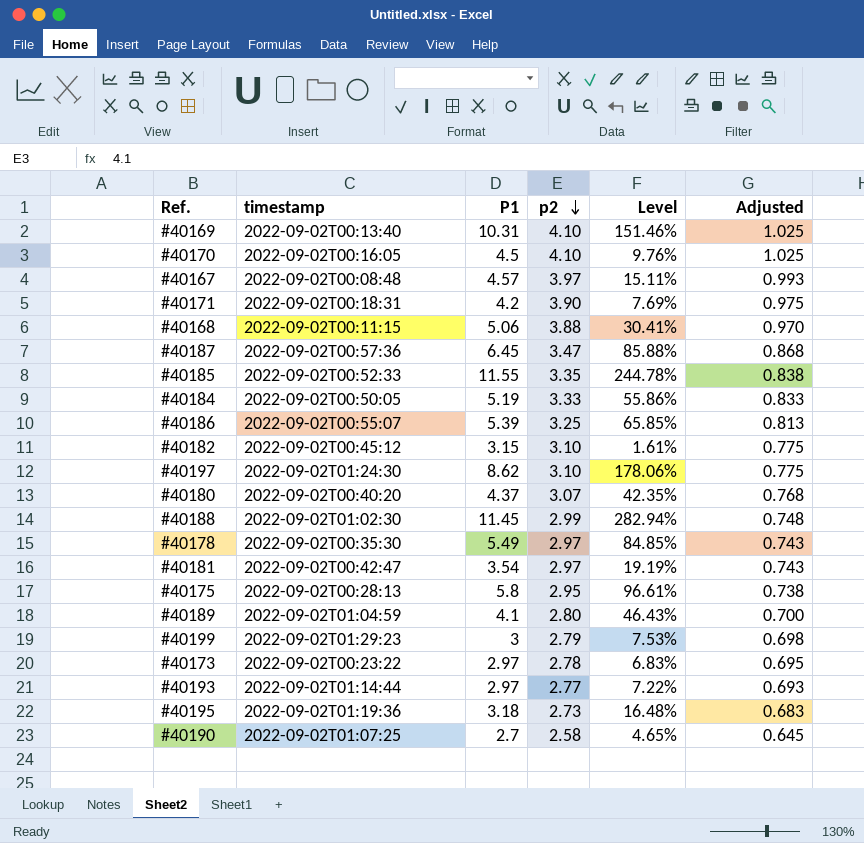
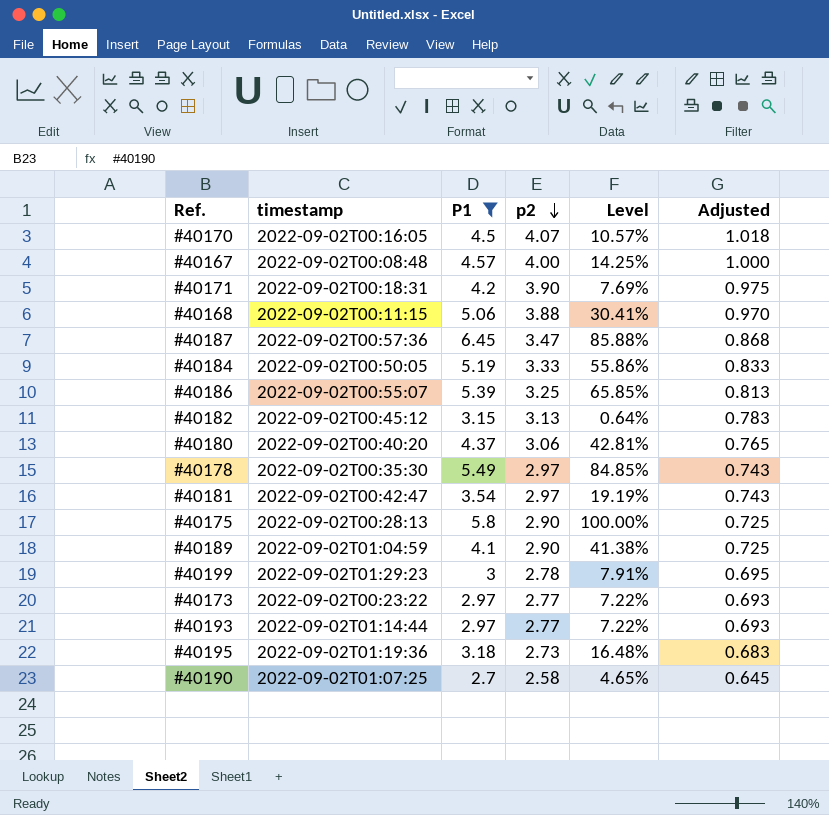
filter: none -> P1 <= 6.45
#40170 | p2: 4.10 -> 4.07
#40170 | Level: 9.76% -> 10.57%
#40170 | Adjusted: 1.025 -> 1.018
#40167 | p2: 3.97 -> 4.00
#40167 | Level: 15.11% -> 14.25%
#40167 | Adjusted: 0.993 -> 1.000
#40182 | p2: 3.10 -> 3.13
#40182 | Level: 1.61% -> 0.64%
#40182 | Adjusted: 0.775 -> 0.783
#40180 | p2: 3.07 -> 3.06
#40180 | Level: 42.35% -> 42.81%
#40180 | Adjusted: 0.768 -> 0.765
#40175 | p2: 2.95 -> 2.90
#40175 | Level: 96.61% -> 100.00%
#40175 | Adjusted: 0.738 -> 0.725
#40189 | p2: 2.80 -> 2.90
#40189 | Level: 46.43% -> 41.38%
#40189 | Adjusted: 0.700 -> 0.725
#40199 | p2: 2.79 -> 2.78
#40199 | Level: 7.53% -> 7.91%
#40199 | Adjusted: 0.698 -> 0.695
#40173 | p2: 2.78 -> 2.77
#40173 | Level: 6.83% -> 7.22%
#40173 | Adjusted: 0.695 -> 0.693

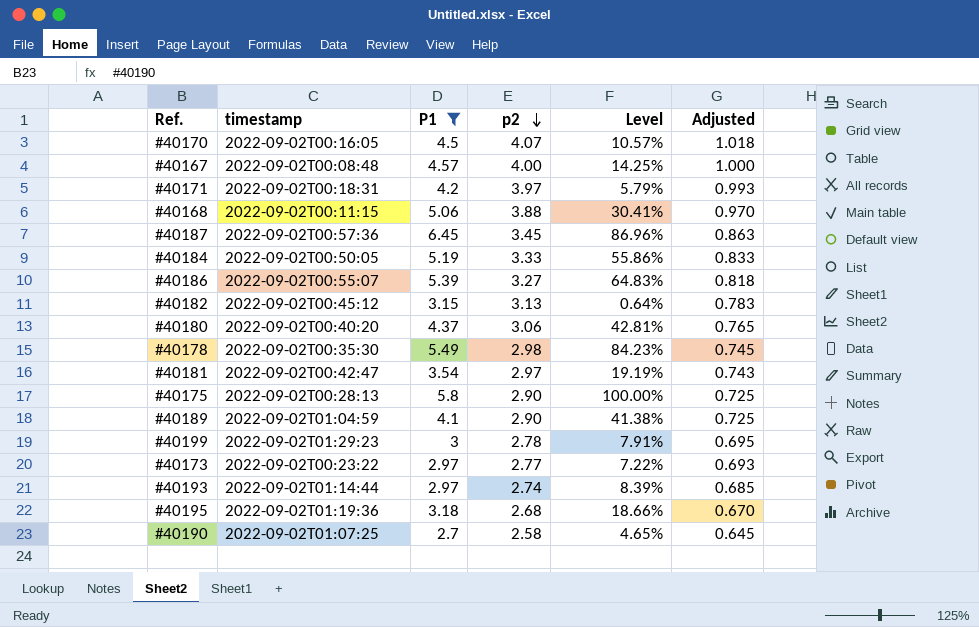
#40171 | p2: 3.90 -> 3.97
#40171 | Level: 7.69% -> 5.79%
#40171 | Adjusted: 0.975 -> 0.993
#40187 | p2: 3.47 -> 3.45
#40187 | Level: 85.88% -> 86.96%
#40187 | Adjusted: 0.868 -> 0.863
#40186 | p2: 3.25 -> 3.27
#40186 | Level: 65.85% -> 64.83%
#40186 | Adjusted: 0.813 -> 0.818
#40178 | p2: 2.97 -> 2.98
#40178 | Level: 84.85% -> 84.23%
#40178 | Adjusted: 0.743 -> 0.745
#40193 | p2: 2.77 -> 2.74
#40193 | Level: 7.22% -> 8.39%
#40193 | Adjusted: 0.693 -> 0.685
#40195 | p2: 2.73 -> 2.68
#40195 | Level: 16.48% -> 18.66%
#40195 | Adjusted: 0.683 -> 0.670

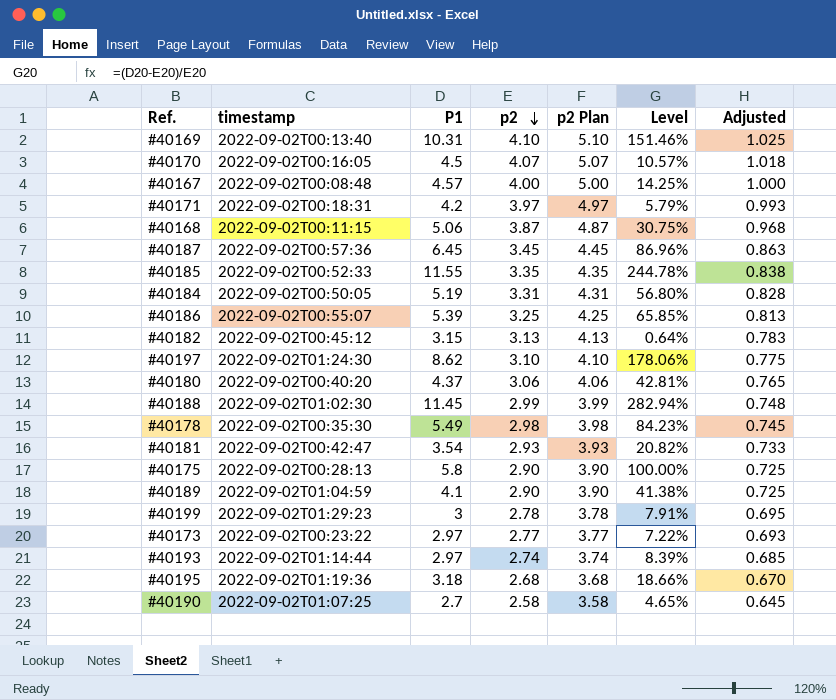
filter: P1 <= 6.45 -> none
column p2 Plan | formula: none -> [p2] + 1
#40168 | p2: 3.88 -> 3.87
#40168 | Level: 30.41% -> 30.75%
#40168 | Adjusted: 0.970 -> 0.968
#40184 | p2: 3.33 -> 3.31
#40184 | Level: 55.86% -> 56.80%
#40184 | Adjusted: 0.833 -> 0.828
#40186 | p2: 3.27 -> 3.25
#40186 | Level: 64.83% -> 65.85%
#40186 | Adjusted: 0.818 -> 0.813
#40181 | p2: 2.97 -> 2.93
#40181 | Level: 19.19% -> 20.82%
#40181 | Adjusted: 0.743 -> 0.733

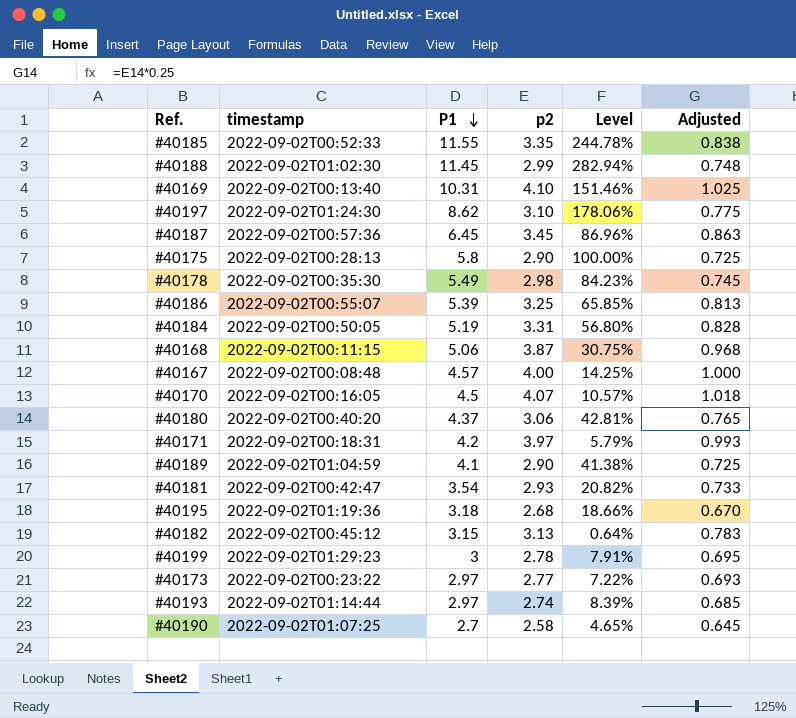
row order: p2 descending -> P1 descending
column p2 Plan | formula: [p2] + 1 -> none

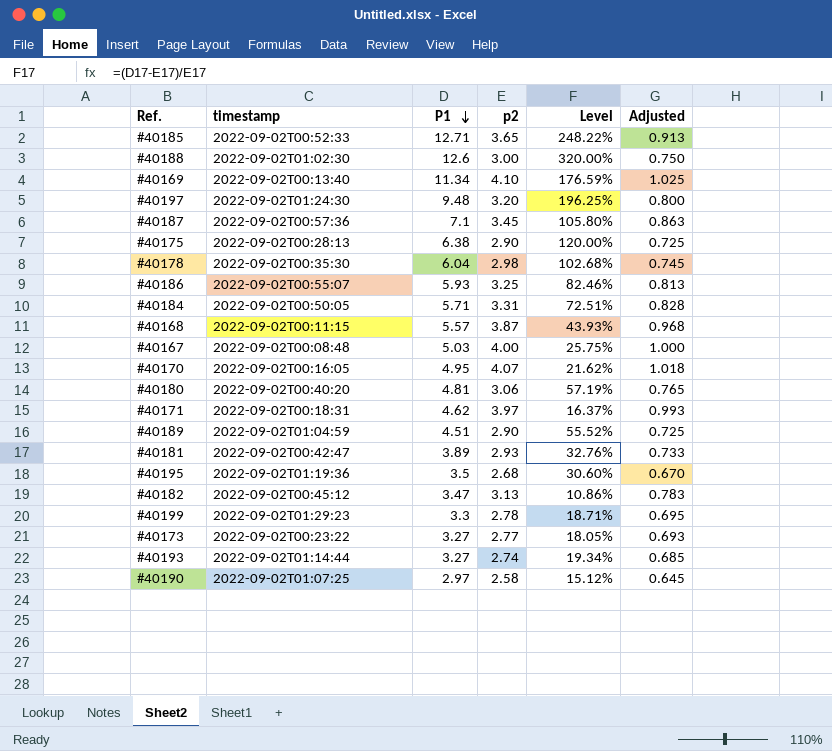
#40185 | P1: 11.55 -> 12.71
#40185 | p2: 3.35 -> 3.65
#40185 | Level: 244.78% -> 248.22%
#40185 | Adjusted: 0.838 -> 0.913
#40188 | P1: 11.45 -> 12.6
#40188 | p2: 2.99 -> 3.00
#40188 | Level: 282.94% -> 320.00%
#40188 | Adjusted: 0.748 -> 0.750
#40169 | P1: 10.31 -> 11.34
#40169 | Level: 151.46% -> 176.59%
#40197 | P1: 8.62 -> 9.48
#40197 | p2: 3.10 -> 3.20
#40197 | Level: 178.06% -> 196.25%
#40197 | Adjusted: 0.775 -> 0.800
#40187 | P1: 6.45 -> 7.1
#40187 | Level: 86.96% -> 105.80%
#40175 | P1: 5.8 -> 6.38
#40175 | Level: 100.00% -> 120.00%
#40178 | P1: 5.49 -> 6.04
#40178 | Level: 84.23% -> 102.68%
#40186 | P1: 5.39 -> 5.93
#40186 | Level: 65.85% -> 82.46%
#40184 | P1: 5.19 -> 5.71
#40184 | Level: 56.80% -> 72.51%
#40168 | P1: 5.06 -> 5.57
#40168 | Level: 30.75% -> 43.93%
#40167 | P1: 4.57 -> 5.03
#40167 | Level: 14.25% -> 25.75%
#40170 | P1: 4.5 -> 4.95
#40170 | Level: 10.57% -> 21.62%
#40180 | P1: 4.37 -> 4.81
#40180 | Level: 42.81% -> 57.19%
#40171 | P1: 4.2 -> 4.62
#40171 | Level: 5.79% -> 16.37%
#40189 | P1: 4.1 -> 4.51
#40189 | Level: 41.38% -> 55.52%
#40181 | P1: 3.54 -> 3.89
#40181 | Level: 20.82% -> 32.76%
#40195 | P1: 3.18 -> 3.5
#40195 | Level: 18.66% -> 30.60%
#40182 | P1: 3.15 -> 3.47
#40182 | Level: 0.64% -> 10.86%
#40199 | P1: 3 -> 3.3
#40199 | Level: 7.91% -> 18.71%
#40173 | P1: 2.97 -> 3.27
#40173 | Level: 7.22% -> 18.05%
#40193 | P1: 2.97 -> 3.27
#40193 | Level: 8.39% -> 19.34%
#40190 | P1: 2.7 -> 2.97
#40190 | Level: 4.65% -> 15.12%

